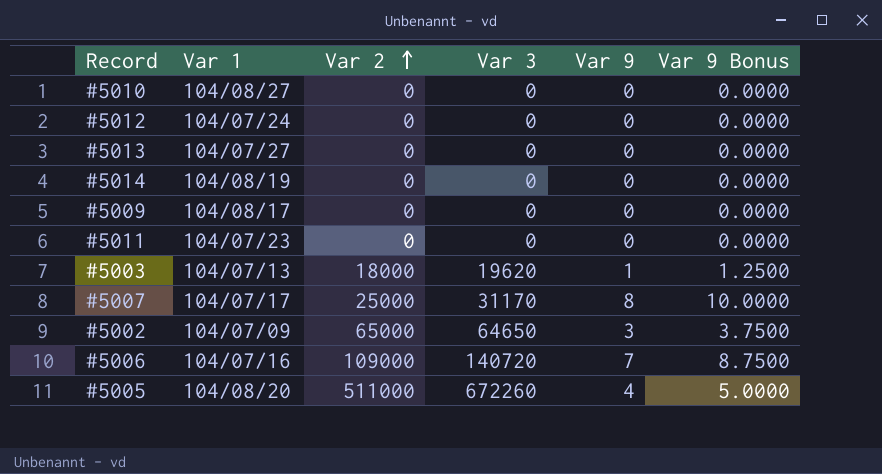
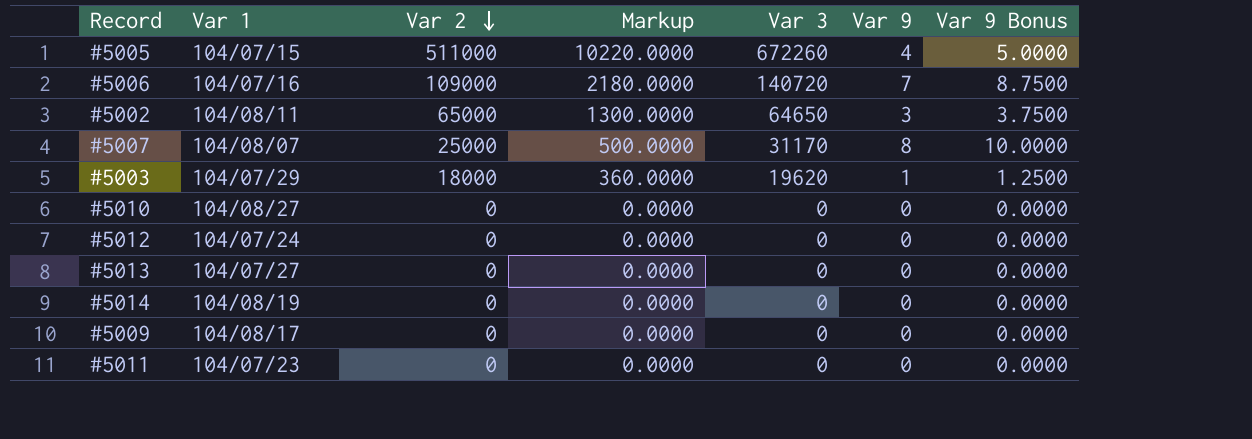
row order: Var 2 ascending -> Var 2 descending
column Markup | formula: none -> [Var 2] * 0.02
#5005 | Var 1: 104/08/20 -> 104/07/15
#5002 | Var 1: 104/07/09 -> 104/08/11
#5007 | Var 1: 104/07/17 -> 104/08/07
#5003 | Var 1: 104/07/13 -> 104/07/29

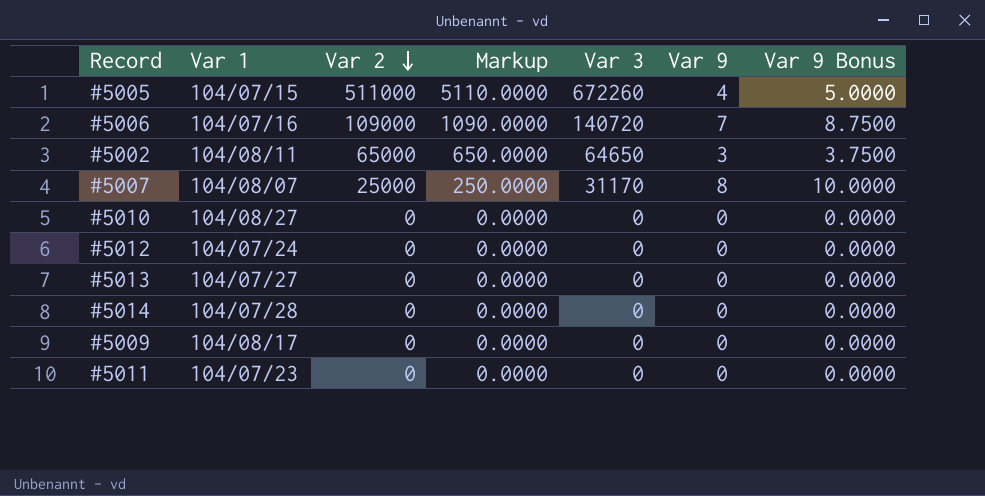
column Markup | formula: [Var 2] * 0.02 -> [Var 2] * 0.01
row #5003: 104/07/29 | 18000 | 360.0000 | 19620 | 1 | 1.2500 -> none
#5014 | Var 1: 104/08/19 -> 104/07/28

